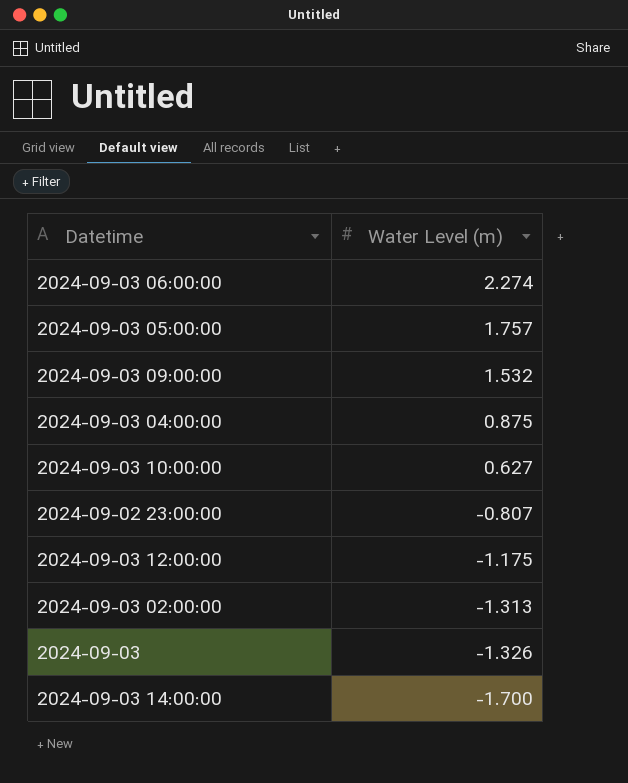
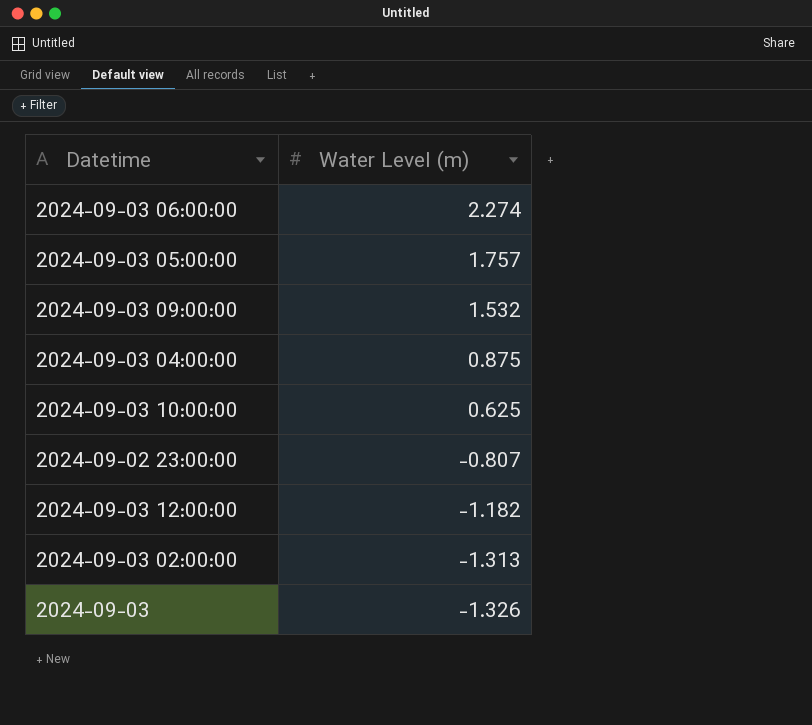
row 2024-09-03 14:00:00: -1.700 -> none
2024-09-03 10:00:00 | Water Level (m): 0.627 -> 0.625
2024-09-03 12:00:00 | Water Level (m): -1.175 -> -1.182

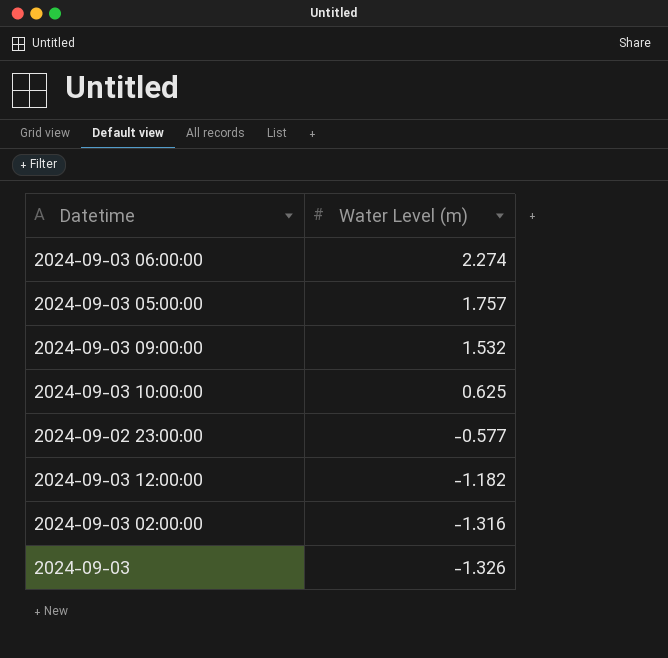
row 2024-09-03 04:00:00: 0.875 -> none
2024-09-02 23:00:00 | Water Level (m): -0.807 -> -0.577
2024-09-03 02:00:00 | Water Level (m): -1.313 -> -1.316

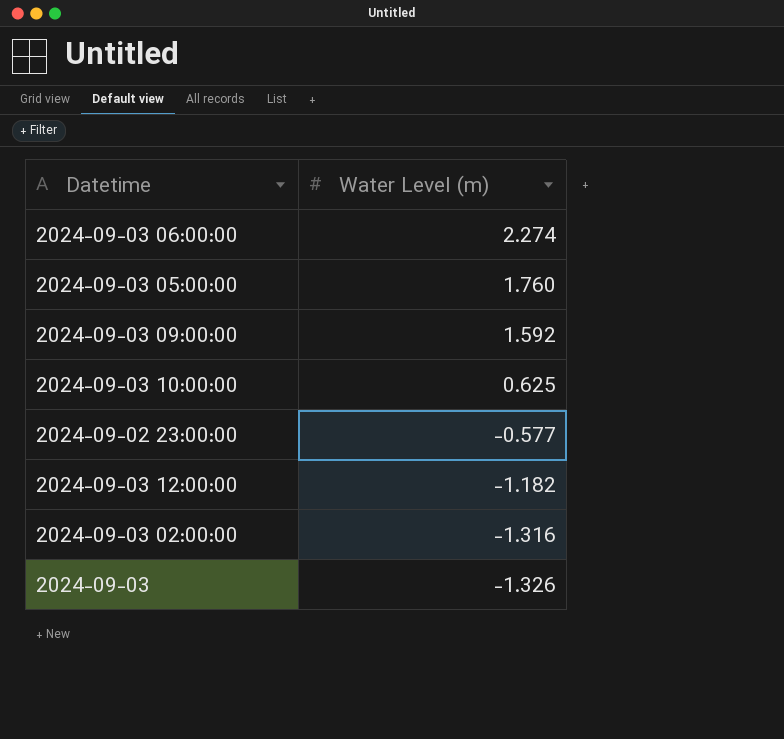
2024-09-03 05:00:00 | Water Level (m): 1.757 -> 1.760
2024-09-03 09:00:00 | Water Level (m): 1.532 -> 1.592

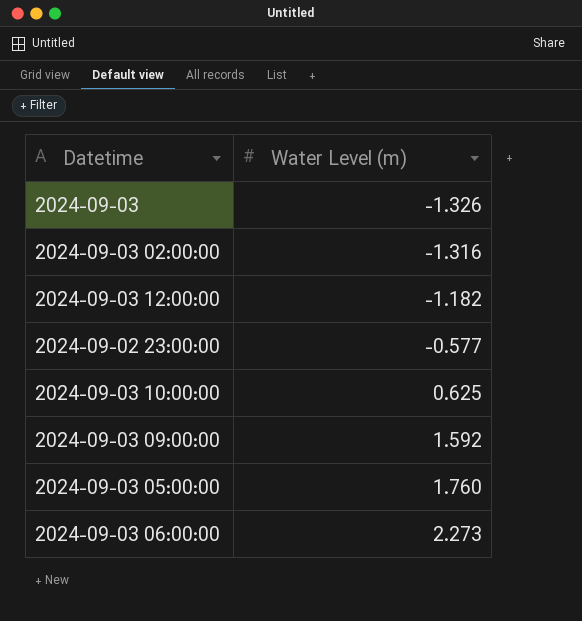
row order: Water Level (m) descending -> Water Level (m) ascending
2024-09-03 06:00:00 | Water Level (m): 2.274 -> 2.273

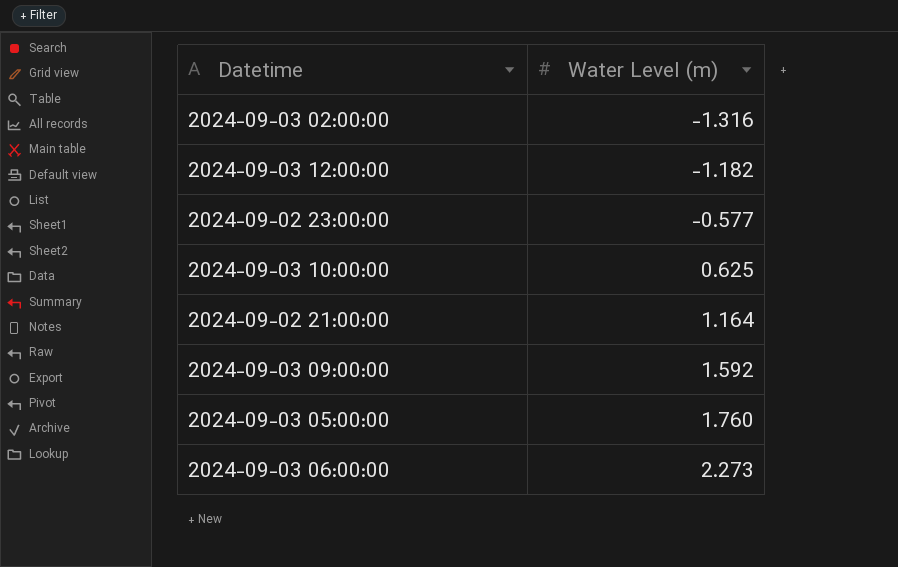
row 2024-09-03: -1.326 -> none
row 2024-09-02 21:00:00: none -> 1.164

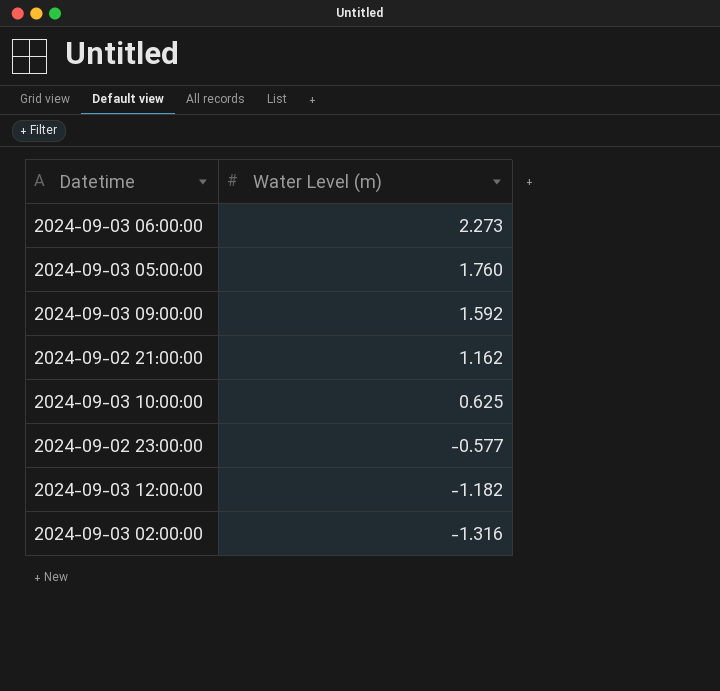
row order: Water Level (m) ascending -> Water Level (m) descending
2024-09-02 21:00:00 | Water Level (m): 1.164 -> 1.162

